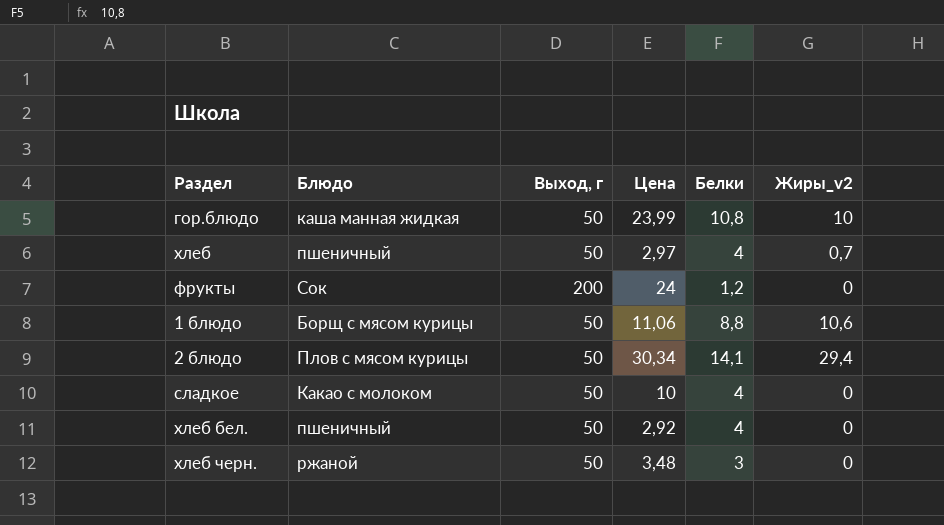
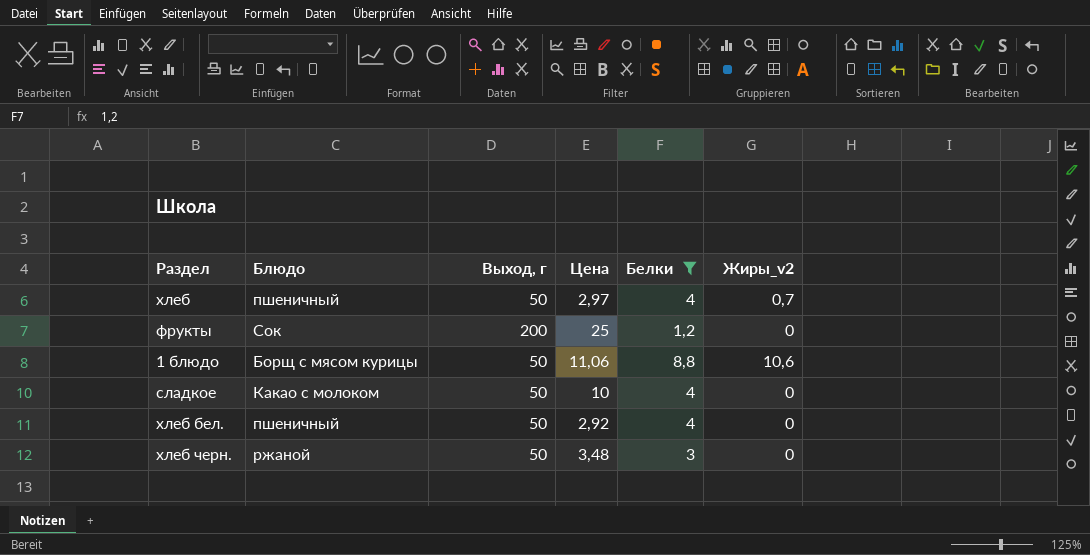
filter: none -> Белки <= 8,8
фрукты | Цена: 24 -> 25

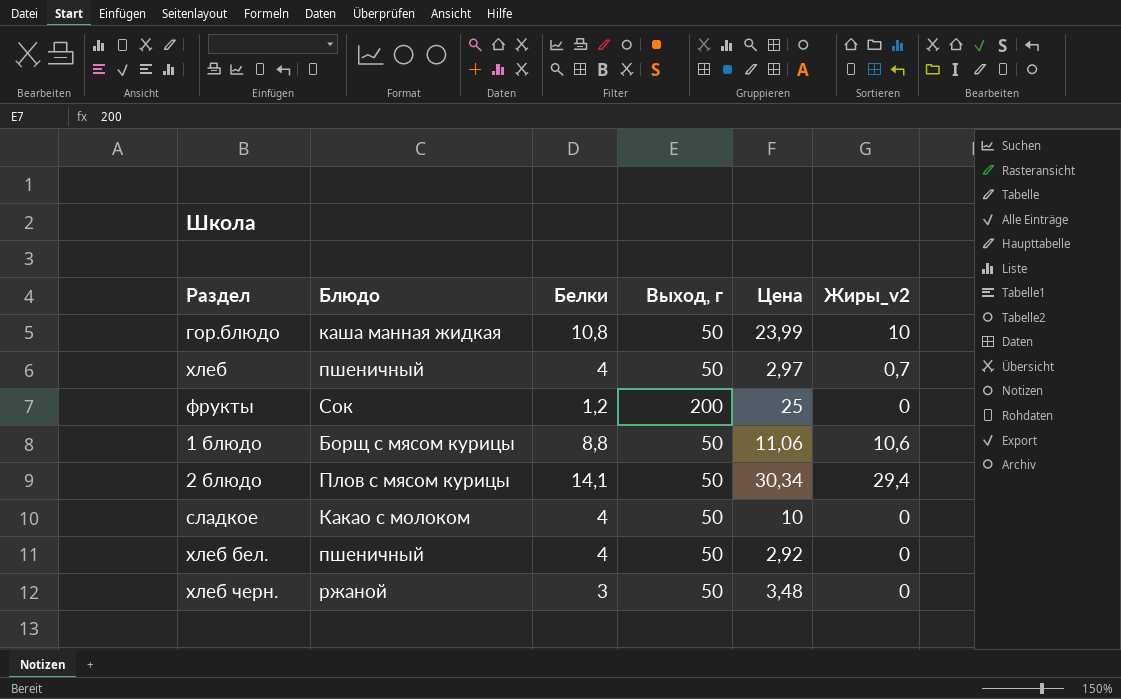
filter: Белки <= 8,8 -> none
column Белки | position: 5 -> 3

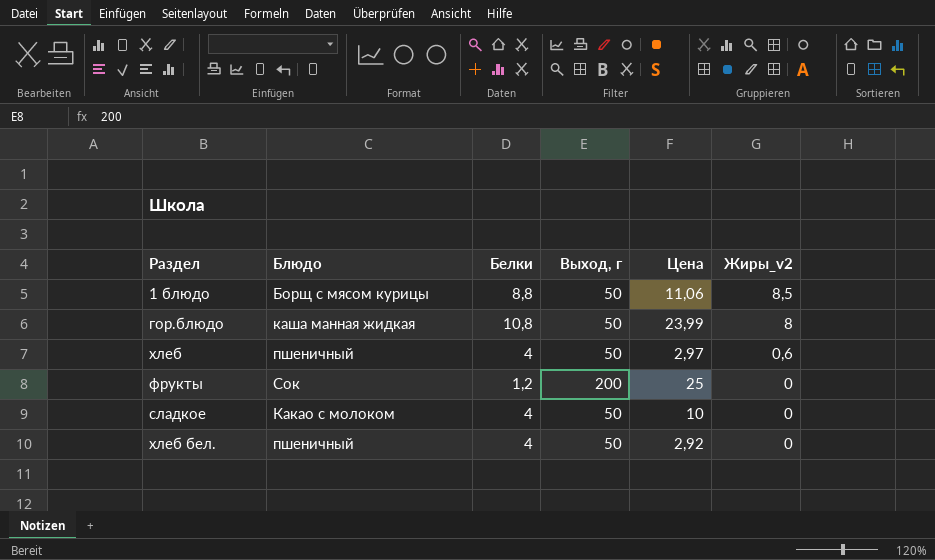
row order: none -> Жиры_v2 descending
row 2 блюдо: Плов с мясом курицы | 14,1 | 50 | 30,34 | 29,4 -> none
row хлеб черн.: ржаной | 3 | 50 | 3,48 | 0 -> none
1 блюдо | Жиры_v2: 10,6 -> 8,5
гор.блюдо | Жиры_v2: 10 -> 8
хлеб | Жиры_v2: 0,7 -> 0,6

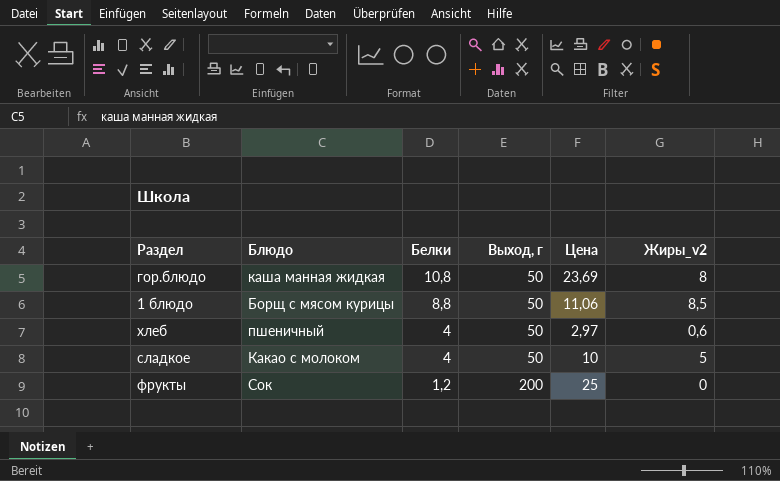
row order: Жиры_v2 descending -> Белки descending
row хлеб бел.: пшеничный | 4 | 50 | 2,92 | 0 -> none
гор.блюдо | Цена: 23,99 -> 23,69
сладкое | Жиры_v2: 0 -> 5

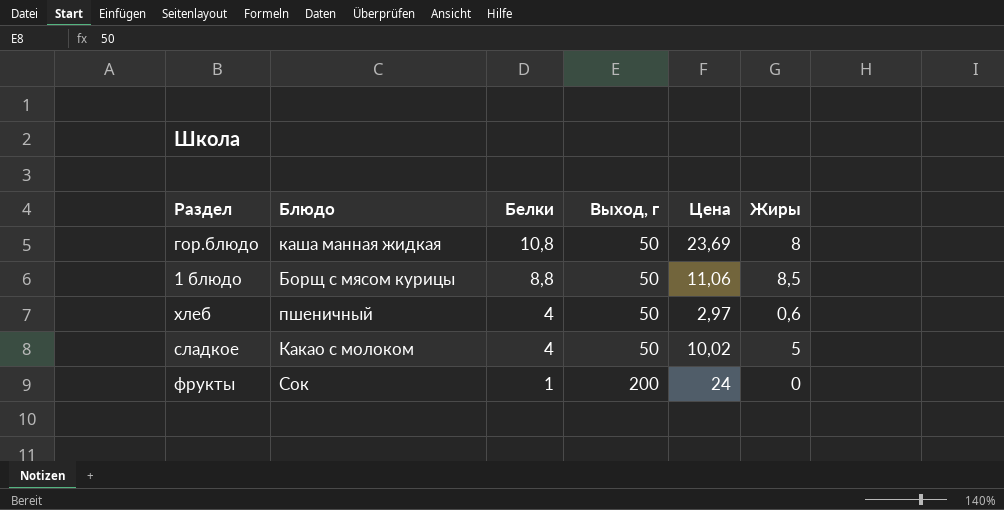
column name: Жиры_v2 -> Жиры
сладкое | Цена: 10 -> 10,02
фрукты | Белки: 1,2 -> 1
фрукты | Цена: 25 -> 24

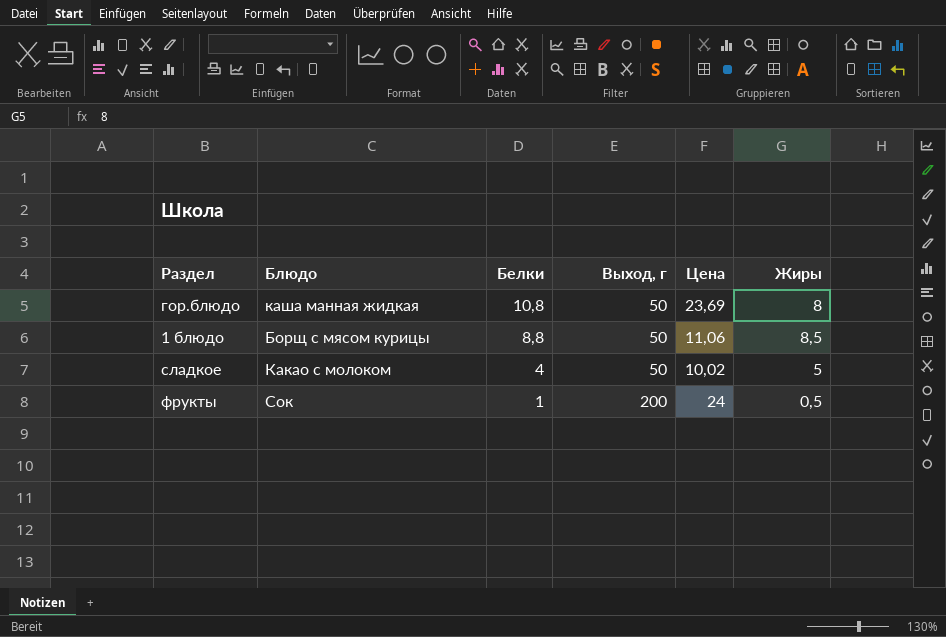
row хлеб: пшеничный | 4 | 50 | 2,97 | 0,6 -> none
фрукты | Жиры: 0 -> 0,5

